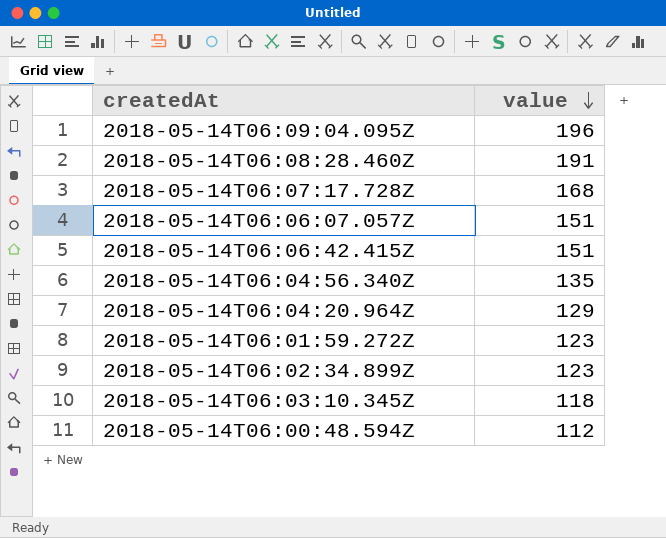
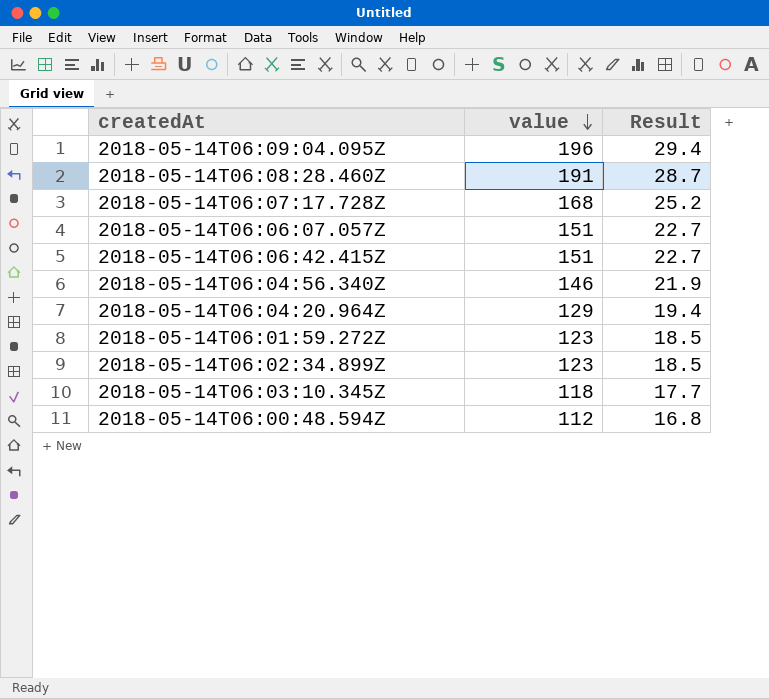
column Result | formula: none -> [value] * 0.15
2018-05-14T06:04:56.340Z | value: 135 -> 146

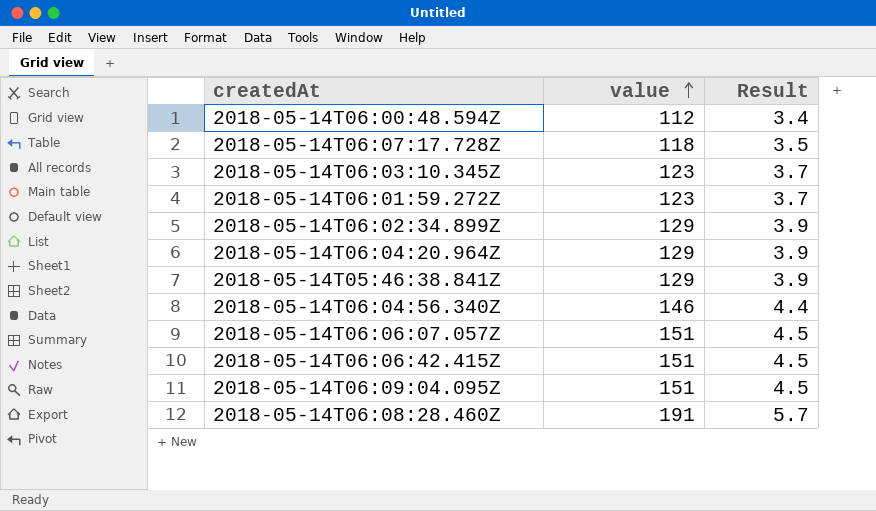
row order: value descending -> value ascending
column Result | formula: [value] * 0.15 -> [value] * 0.03
2018-05-14T06:07:17.728Z | value: 168 -> 118
2018-05-14T06:03:10.345Z | value: 118 -> 123
2018-05-14T06:02:34.899Z | value: 123 -> 129
row 2018-05-14T05:46:38.841Z: none -> 129 | 3.9
2018-05-14T06:09:04.095Z | value: 196 -> 151

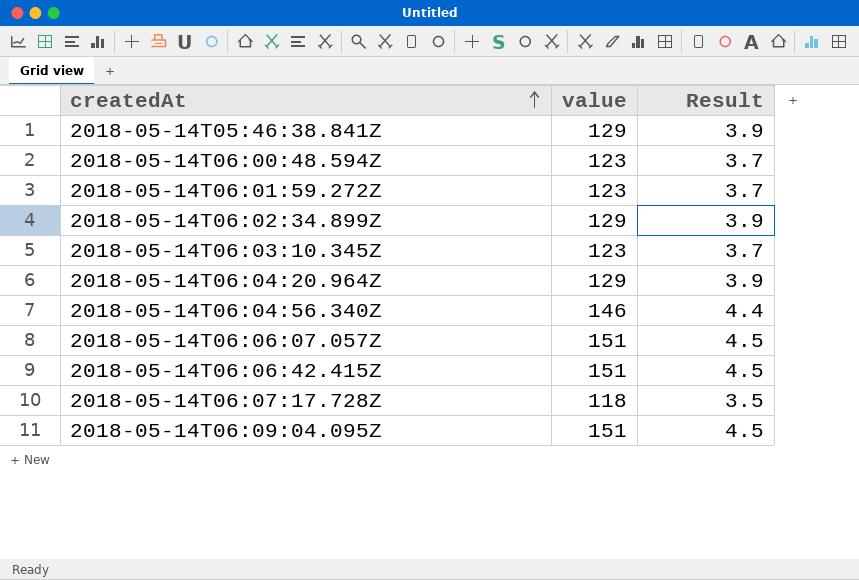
row order: value ascending -> createdAt ascending
row 2018-05-14T06:08:28.460Z: 191 | 5.7 -> none
2018-05-14T06:00:48.594Z | value: 112 -> 123
2018-05-14T06:00:48.594Z | Result: 3.4 -> 3.7

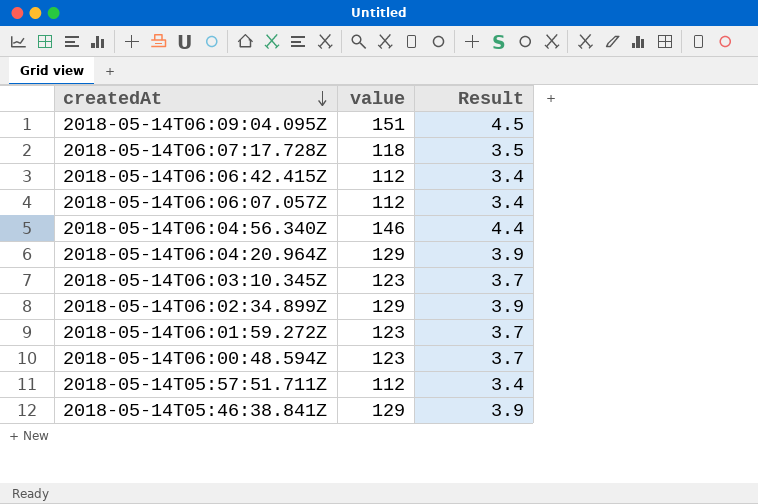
row order: createdAt ascending -> createdAt descending
2018-05-14T06:06:42.415Z | value: 151 -> 112
2018-05-14T06:06:42.415Z | Result: 4.5 -> 3.4
2018-05-14T06:06:07.057Z | value: 151 -> 112
2018-05-14T06:06:07.057Z | Result: 4.5 -> 3.4
row 2018-05-14T05:57:51.711Z: none -> 112 | 3.4

